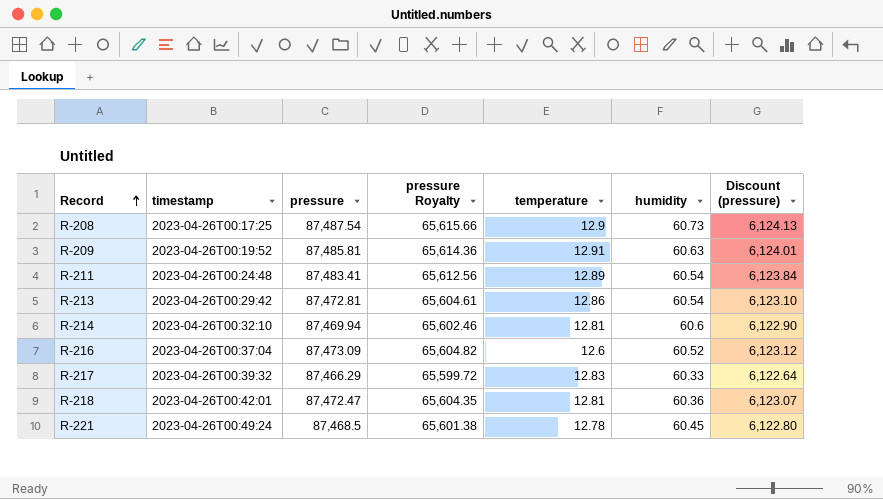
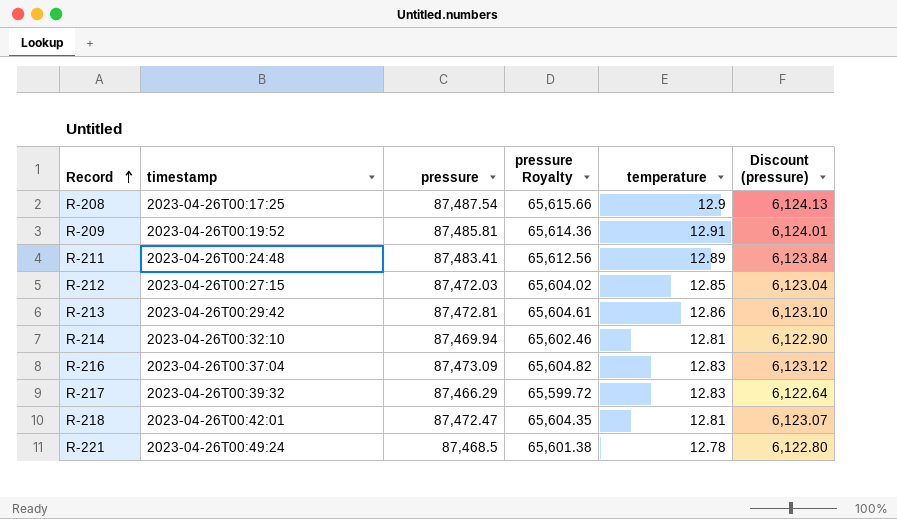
column humidity | position: 6 -> none
row R-212: none -> 2023-04-26T00:27:15 | 87,472.03 | 65,604.02 | 12.85 | 6,123.04
R-216 | temperature: 12.6 -> 12.83

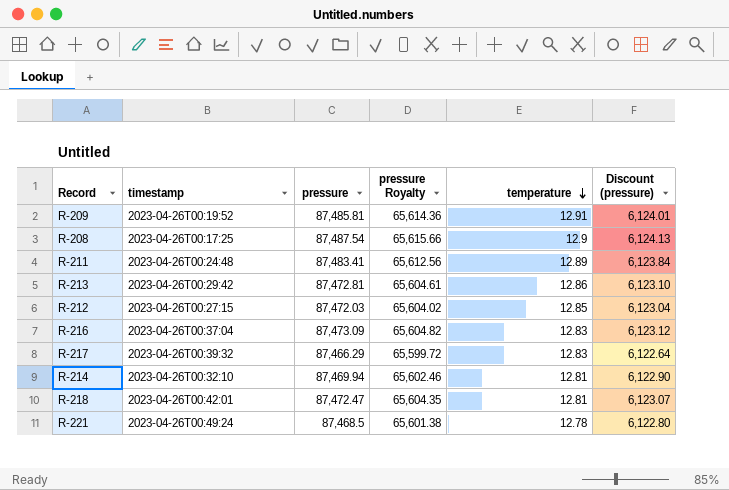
row order: Record ascending -> temperature descending

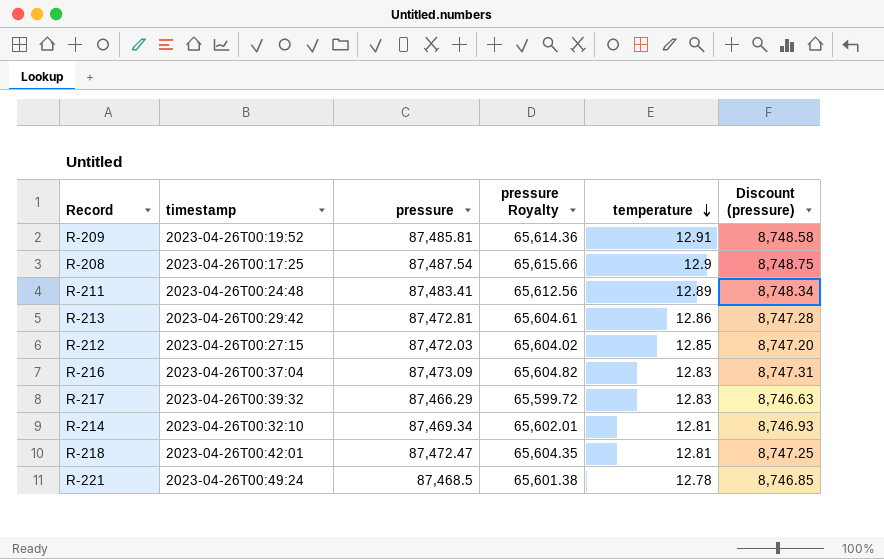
column Discount (pressure) | formula: [pressure] * 0.07 -> [pressure] * 0.1
R-214 | pressure: 87,469.94 -> 87,469.34
R-214 | pressure Royalty: 65,602.46 -> 65,602.01

